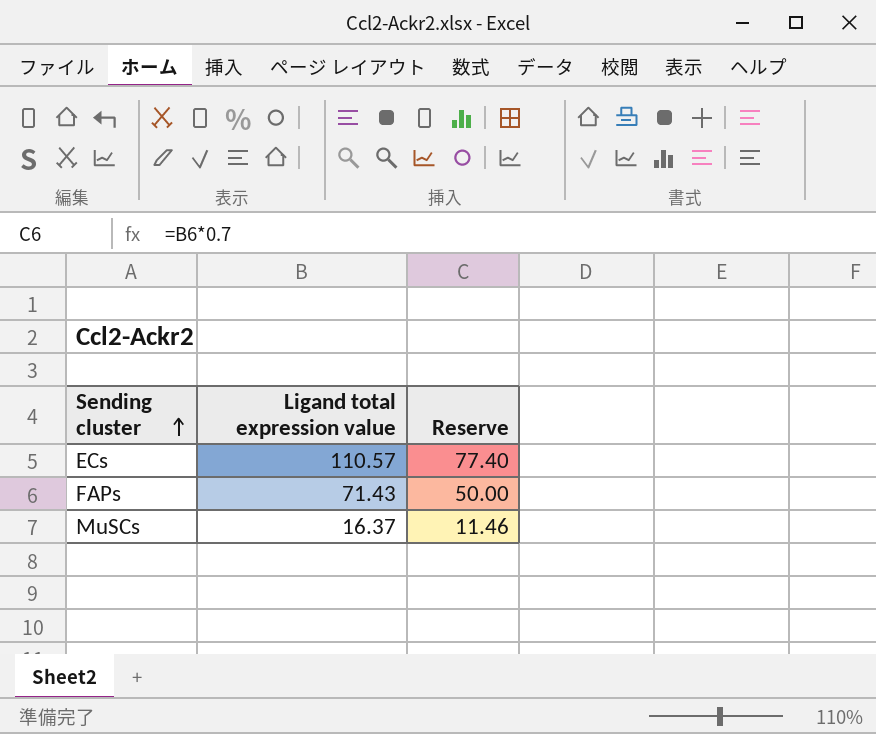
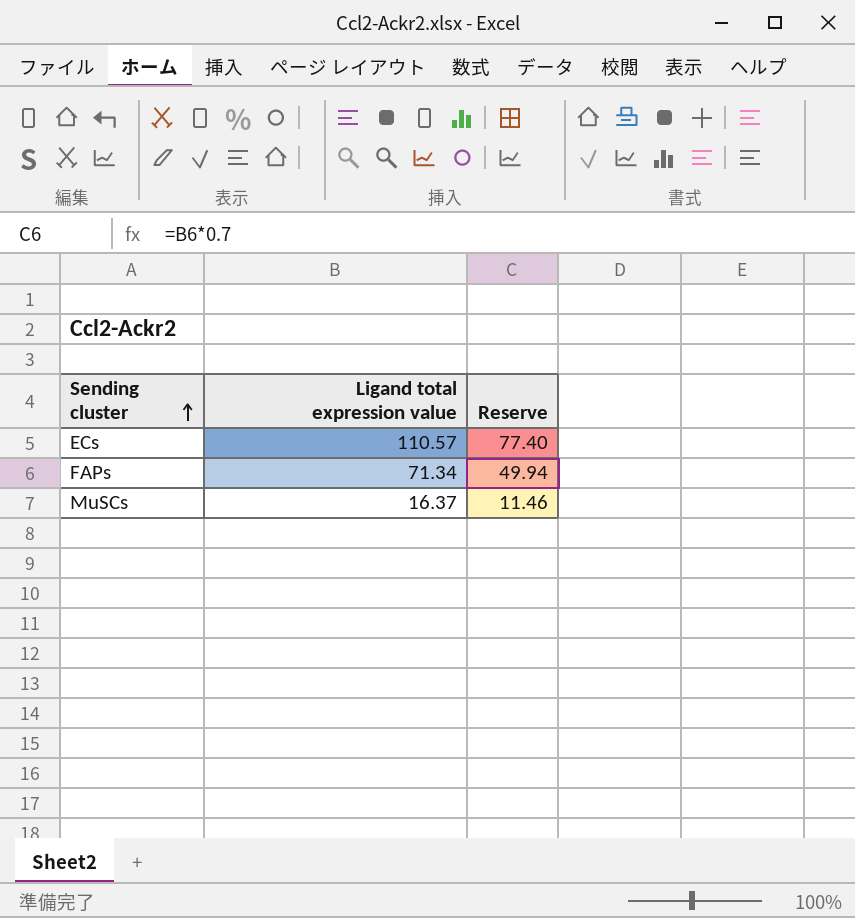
FAPs | Ligand total expression value: 71.43 -> 71.34
FAPs | Reserve: 50.00 -> 49.94

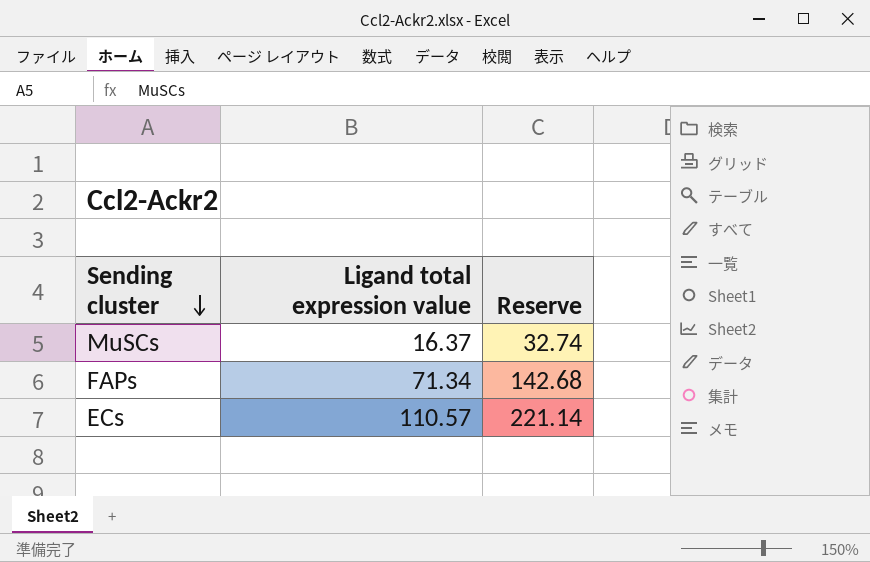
row order: Sending cluster ascending -> Sending cluster descending
column Reserve | formula: [Ligand total expression value] * 0.7 -> [Ligand total expression value] * 2

